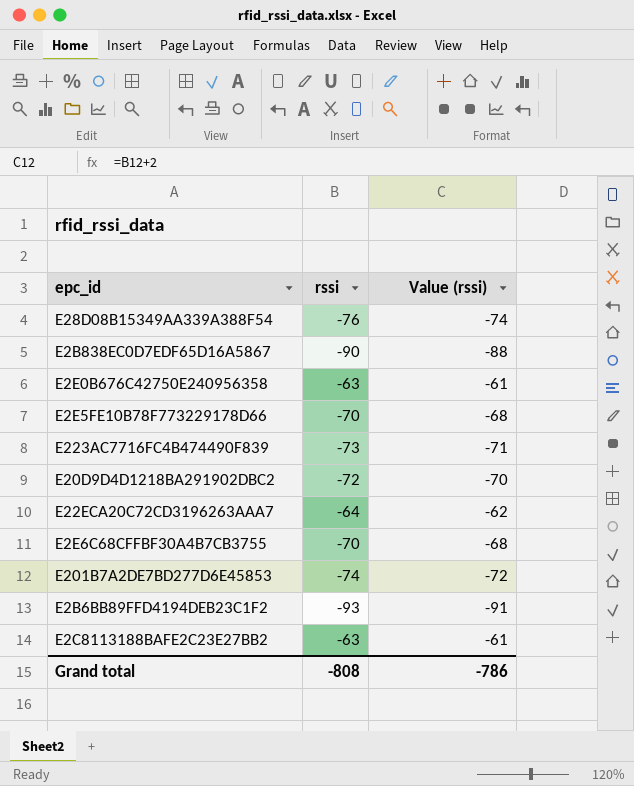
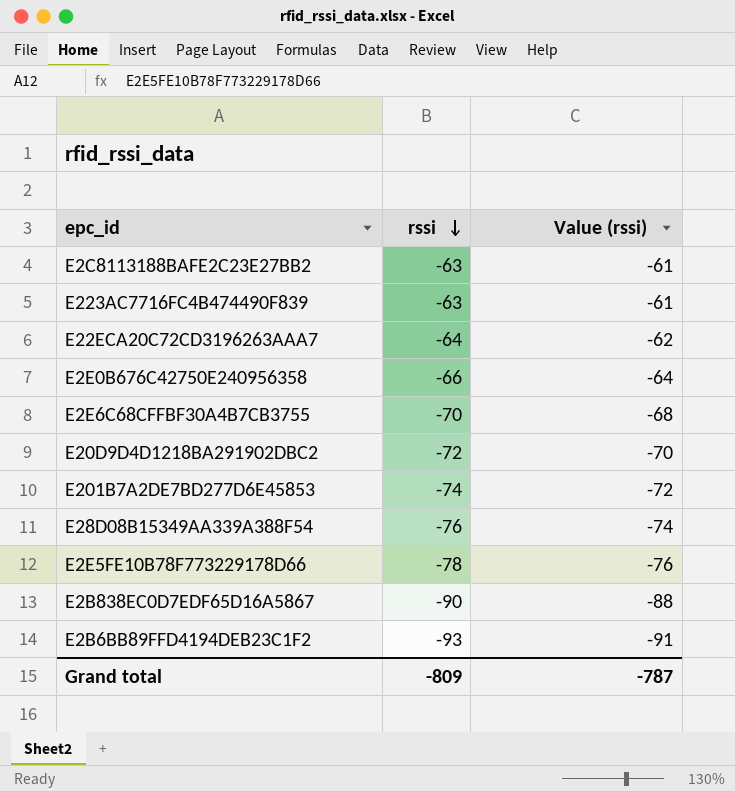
row order: none -> rssi descending
E223AC7716FC4B474490F839 | rssi: -73 -> -63
E223AC7716FC4B474490F839 | Value (rssi): -71 -> -61
E2E0B676C42750E240956358 | rssi: -63 -> -66
E2E0B676C42750E240956358 | Value (rssi): -61 -> -64
E2E5FE10B78F773229178D66 | rssi: -70 -> -78
E2E5FE10B78F773229178D66 | Value (rssi): -68 -> -76
Grand total | rssi: -808 -> -809
Grand total | Value (rssi): -786 -> -787

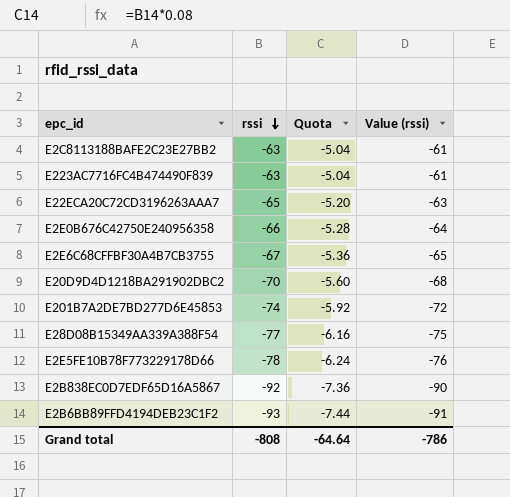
column Quota | formula: none -> [rssi] * 0.08
E22ECA20C72CD3196263AAA7 | rssi: -64 -> -65
E22ECA20C72CD3196263AAA7 | Value (rssi): -62 -> -63
E2E6C68CFFBF30A4B7CB3755 | rssi: -70 -> -67
E2E6C68CFFBF30A4B7CB3755 | Value (rssi): -68 -> -65
E20D9D4D1218BA291902DBC2 | rssi: -72 -> -70
E20D9D4D1218BA291902DBC2 | Value (rssi): -70 -> -68
E28D08B15349AA339A388F54 | rssi: -76 -> -77
E28D08B15349AA339A388F54 | Value (rssi): -74 -> -75
E2B838EC0D7EDF65D16A5867 | rssi: -90 -> -92
E2B838EC0D7EDF65D16A5867 | Value (rssi): -88 -> -90
Grand total | rssi: -809 -> -808
Grand total | Value (rssi): -787 -> -786

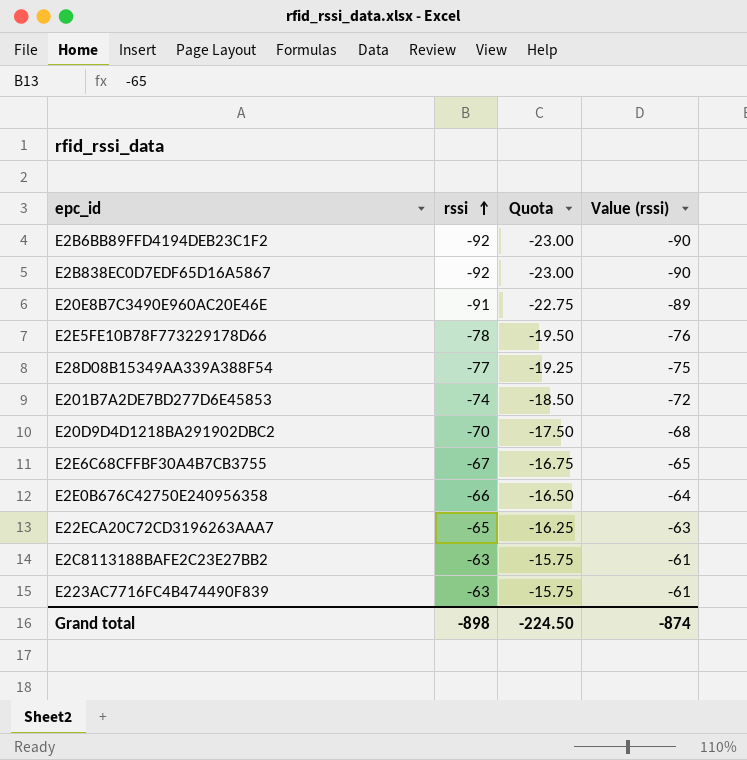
row order: rssi descending -> rssi ascending
column Quota | formula: [rssi] * 0.08 -> [rssi] * 0.25
E2B6BB89FFD4194DEB23C1F2 | rssi: -93 -> -92
E2B6BB89FFD4194DEB23C1F2 | Value (rssi): -91 -> -90
row E20E8B7C3490E960AC20E46E: none -> -91 | -22.75 | -89
Grand total | rssi: -808 -> -898
Grand total | Quota: -64.64 -> -224.50
Grand total | Value (rssi): -786 -> -874

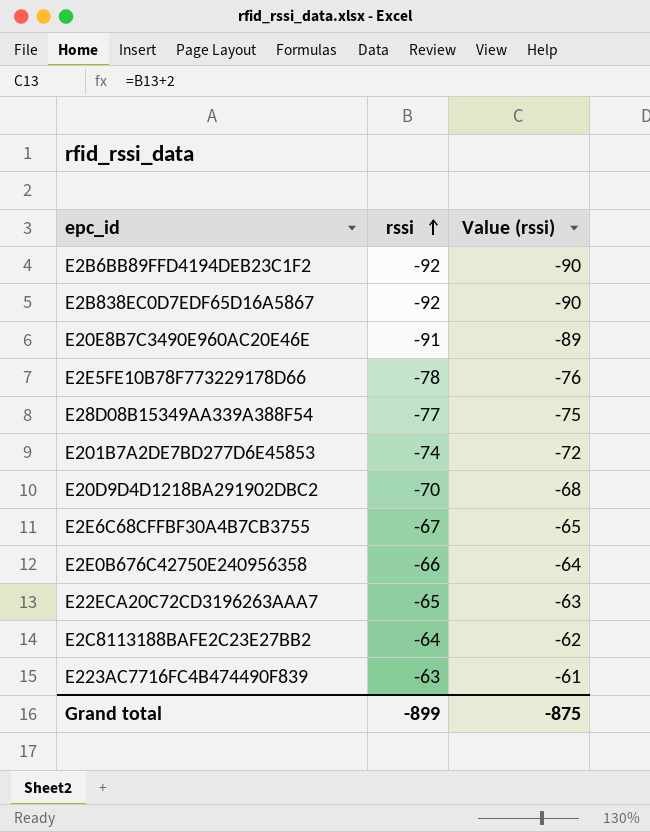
column Quota | formula: [rssi] * 0.25 -> none
E2C8113188BAFE2C23E27BB2 | rssi: -63 -> -64
E2C8113188BAFE2C23E27BB2 | Value (rssi): -61 -> -62
Grand total | rssi: -898 -> -899
Grand total | Value (rssi): -874 -> -875

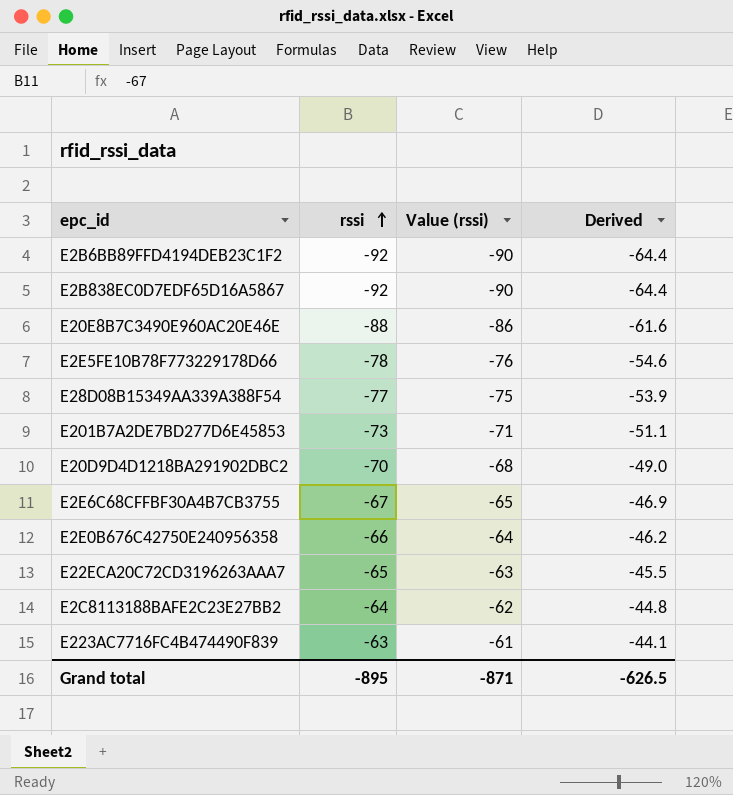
column Derived | formula: none -> [rssi] * 0.7
E20E8B7C3490E960AC20E46E | rssi: -91 -> -88
E20E8B7C3490E960AC20E46E | Value (rssi): -89 -> -86
E201B7A2DE7BD277D6E45853 | rssi: -74 -> -73
E201B7A2DE7BD277D6E45853 | Value (rssi): -72 -> -71
Grand total | rssi: -899 -> -895
Grand total | Value (rssi): -875 -> -871

